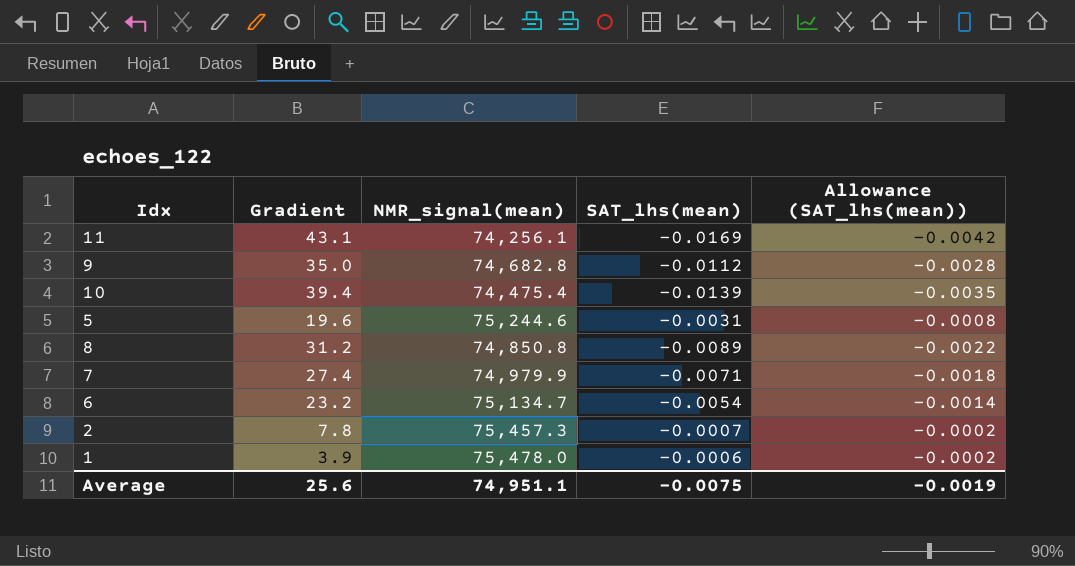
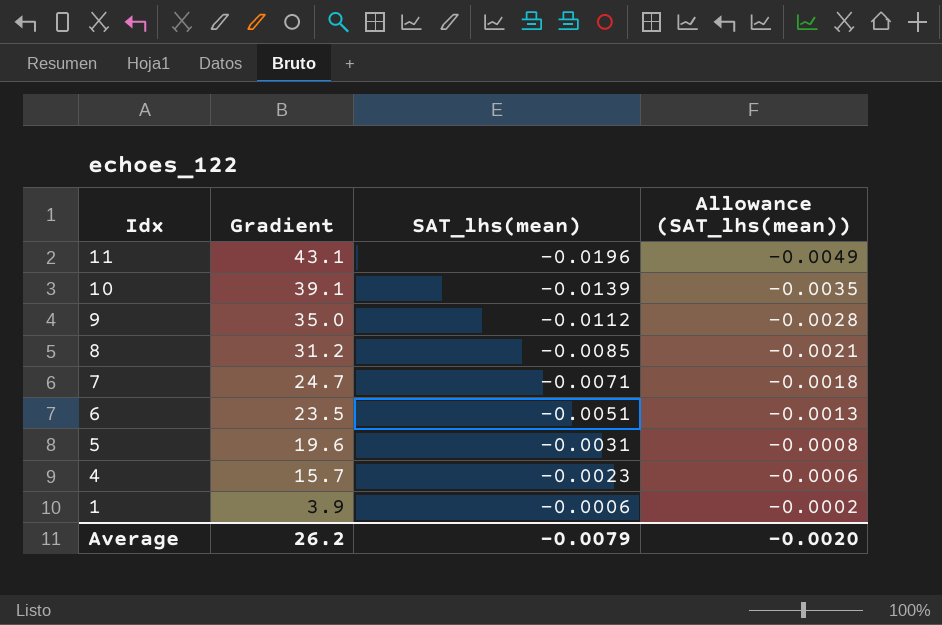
row order: none -> Idx descending
column NMR_signal(mean) | position: 3 -> none
row 2: 7.8 | 75,457.3 | -0.0007 | -0.0002 -> none
11 | SAT_lhs(mean): -0.0169 -> -0.0196
11 | Allowance (SAT_lhs(mean)): -0.0042 -> -0.0049
10 | Gradient: 39.4 -> 39.1
8 | SAT_lhs(mean): -0.0089 -> -0.0085
8 | Allowance (SAT_lhs(mean)): -0.0022 -> -0.0021
7 | Gradient: 27.4 -> 24.7
6 | Gradient: 23.2 -> 23.5
6 | SAT_lhs(mean): -0.0054 -> -0.0051
6 | Allowance (SAT_lhs(mean)): -0.0014 -> -0.0013
row 4: none -> 15.7 | -0.0023 | -0.0006
Average | Gradient: 25.6 -> 26.2
Average | SAT_lhs(mean): -0.0075 -> -0.0079
Average | Allowance (SAT_lhs(mean)): -0.0019 -> -0.0020

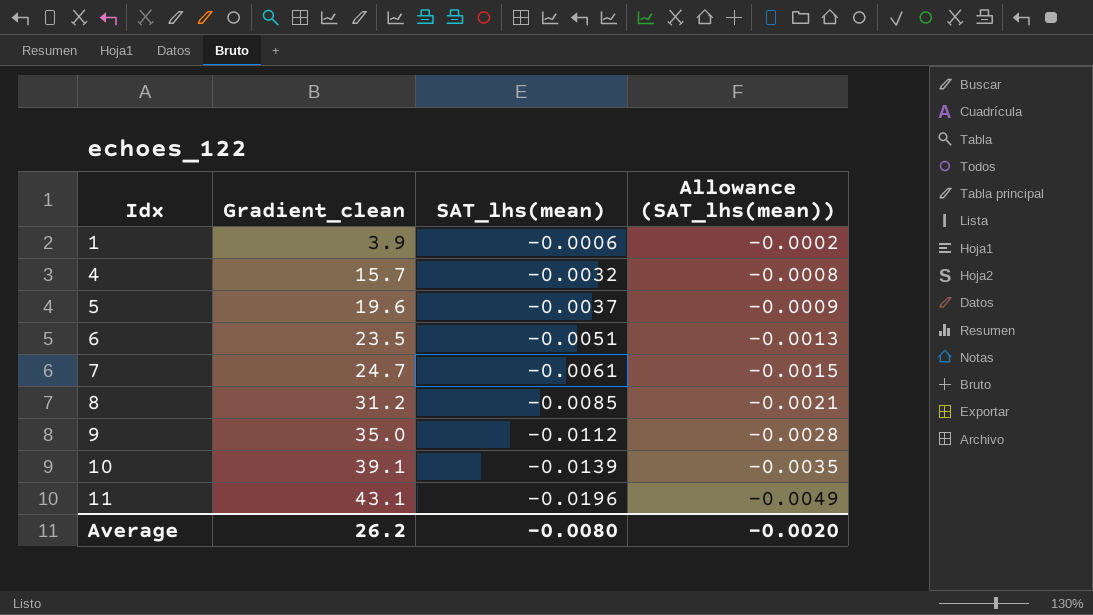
row order: Idx descending -> Idx ascending
column name: Gradient -> Gradient_clean
4 | SAT_lhs(mean): -0.0023 -> -0.0032
4 | Allowance (SAT_lhs(mean)): -0.0006 -> -0.0008
5 | SAT_lhs(mean): -0.0031 -> -0.0037
5 | Allowance (SAT_lhs(mean)): -0.0008 -> -0.0009
7 | SAT_lhs(mean): -0.0071 -> -0.0061
7 | Allowance (SAT_lhs(mean)): -0.0018 -> -0.0015
Average | SAT_lhs(mean): -0.0079 -> -0.0080

